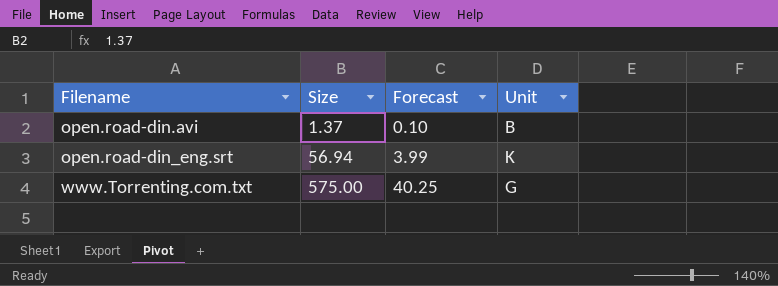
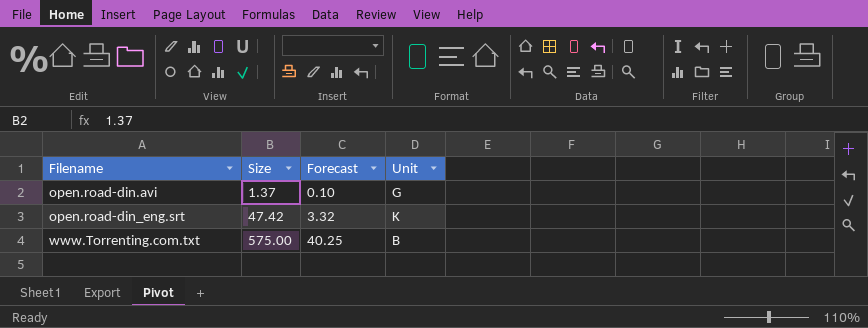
open.road-din.avi | Unit: B -> G
open.road-din_eng.srt | Size: 56.94 -> 47.42
open.road-din_eng.srt | Forecast: 3.99 -> 3.32
www.Torrenting.com.txt | Unit: G -> B

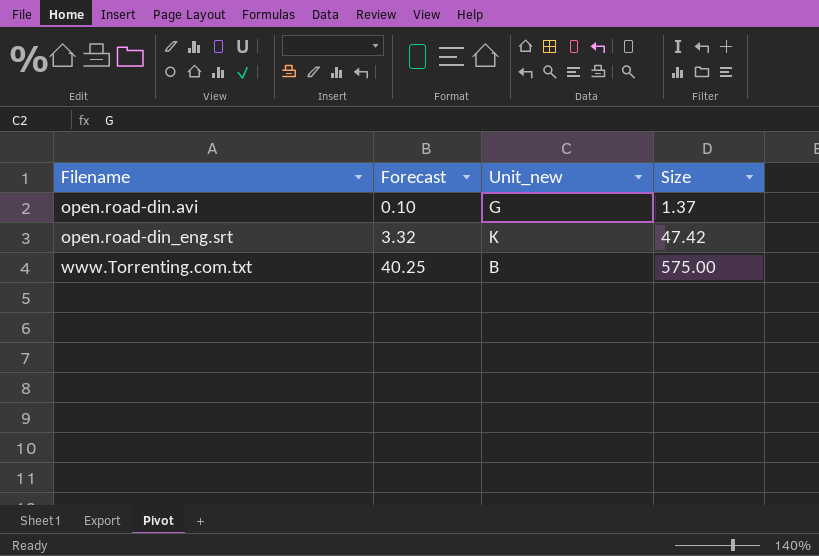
column name: Unit -> Unit_new
column Size | position: 2 -> 4

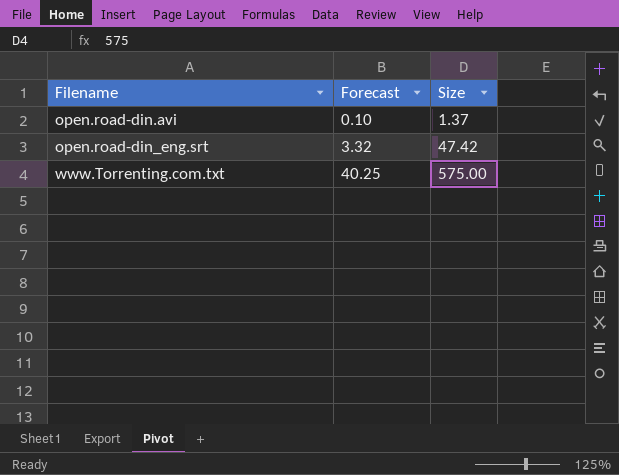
column Unit_new | position: 3 -> none

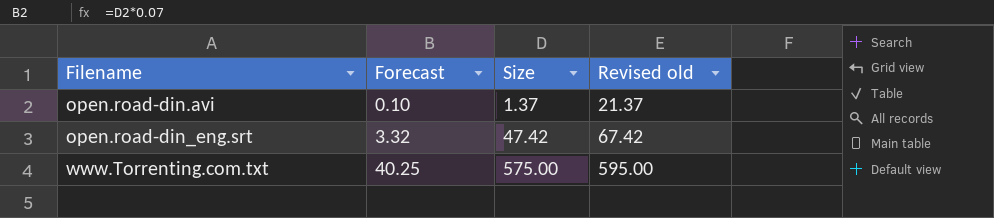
column Revised old | formula: none -> [Size] + 20

